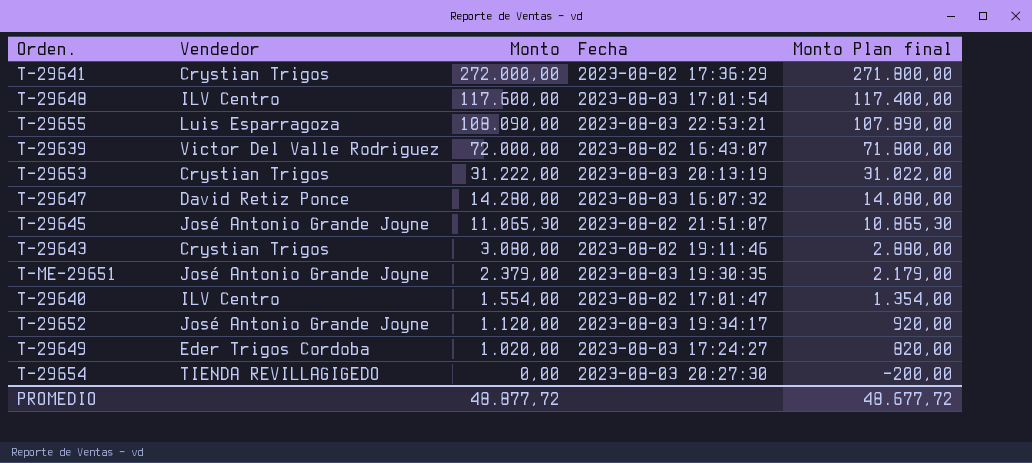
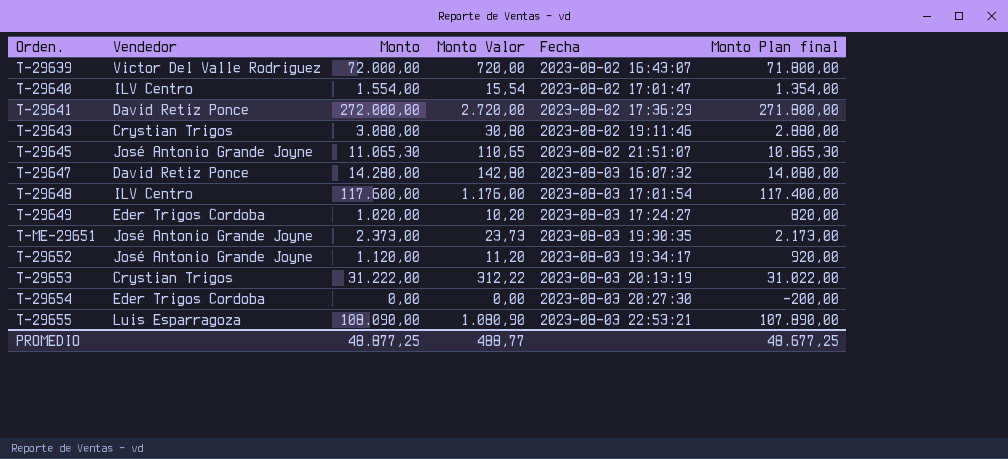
row order: Monto descending -> Fecha ascending
column Monto Valor | formula: none -> [Monto] * 0,01
T-29641 | Vendedor: Crystian Trigos -> David Retiz Ponce
T-ME-29651 | Monto: 2.379,00 -> 2.373,00
T-ME-29651 | Monto Plan final: 2.179,00 -> 2.173,00
T-29654 | Vendedor: TIENDA REVILLAGIGEDO -> Eder Trigos Cordoba
PROMEDIO | Monto: 48.877,72 -> 48.877,25
PROMEDIO | Monto Plan final: 48.677,72 -> 48.677,25

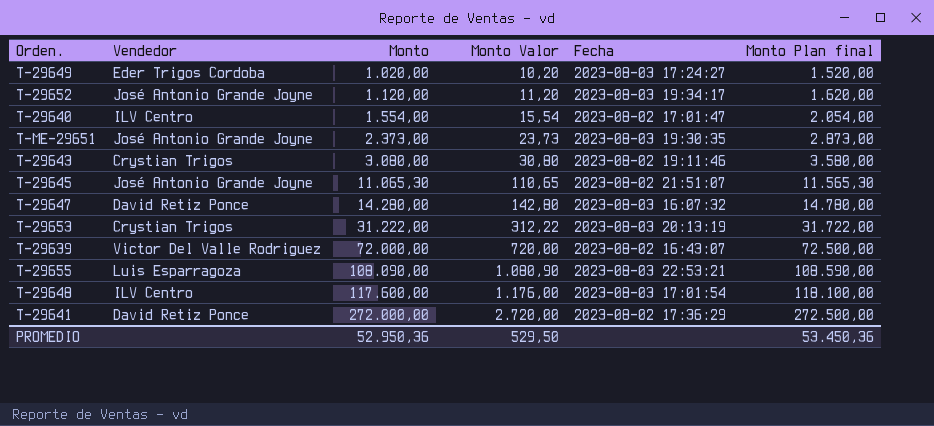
row order: Fecha ascending -> Monto ascending
column Monto Plan final | formula: [Monto] - 200 -> [Monto] + 500
row T-29654: Eder Trigos Cordoba | 0,00 | 0,00 | 2023-08-03 20:27:30 | -200,00 -> none
PROMEDIO | Monto: 48.877,25 -> 52.950,36
PROMEDIO | Monto Valor: 488,77 -> 529,50
PROMEDIO | Monto Plan final: 48.677,25 -> 53.450,36

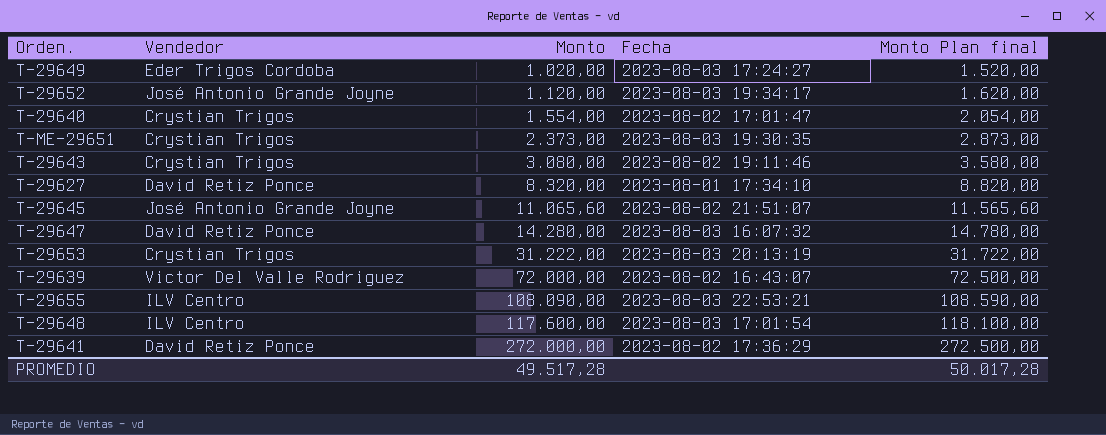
column Monto Valor | formula: [Monto] * 0,01 -> none
T-29640 | Vendedor: ILV Centro -> Crystian Trigos
T-ME-29651 | Vendedor: José Antonio Grande Joyne -> Crystian Trigos
row T-29627: none -> David Retiz Ponce | 8.320,00 | 2023-08-01 17:34:10 | 8.820,00
T-29645 | Monto: 11.065,30 -> 11.065,60
T-29645 | Monto Plan final: 11.565,30 -> 11.565,60
T-29655 | Vendedor: Luis Esparragoza -> ILV Centro
PROMEDIO | Monto: 52.950,36 -> 49.517,28
PROMEDIO | Monto Plan final: 53.450,36 -> 50.017,28

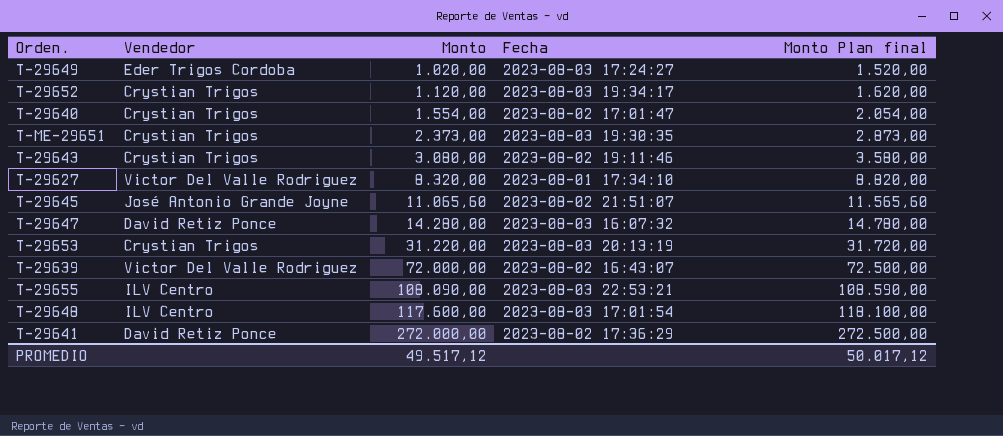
T-29652 | Vendedor: José Antonio Grande Joyne -> Crystian Trigos
T-29627 | Vendedor: David Retiz Ponce -> Victor Del Valle Rodriguez
T-29653 | Monto: 31.222,00 -> 31.220,00
T-29653 | Monto Plan final: 31.722,00 -> 31.720,00
PROMEDIO | Monto: 49.517,28 -> 49.517,12
PROMEDIO | Monto Plan final: 50.017,28 -> 50.017,12

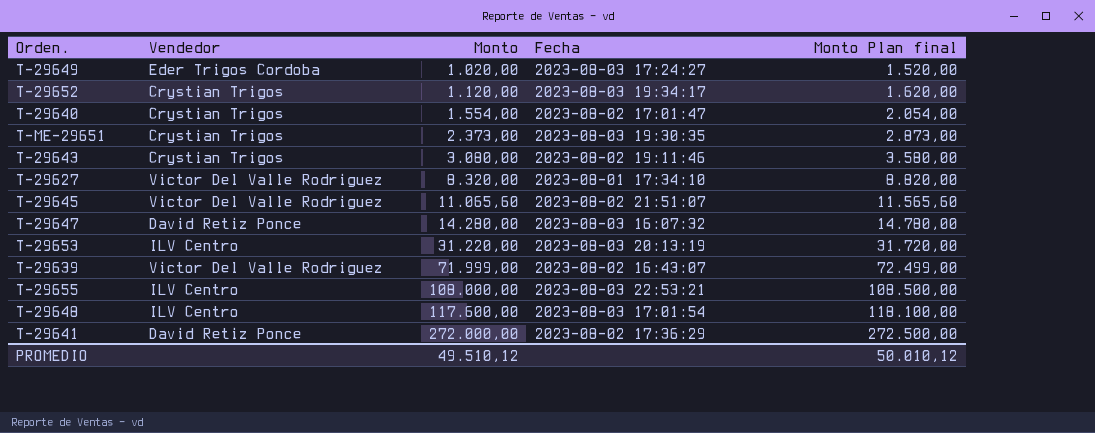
T-29645 | Vendedor: José Antonio Grande Joyne -> Victor Del Valle Rodriguez
T-29653 | Vendedor: Crystian Trigos -> ILV Centro
T-29639 | Monto: 72.000,00 -> 71.999,00
T-29639 | Monto Plan final: 72.500,00 -> 72.499,00
T-29655 | Monto: 108.090,00 -> 108.000,00
T-29655 | Monto Plan final: 108.590,00 -> 108.500,00
PROMEDIO | Monto: 49.517,12 -> 49.510,12
PROMEDIO | Monto Plan final: 50.017,12 -> 50.010,12

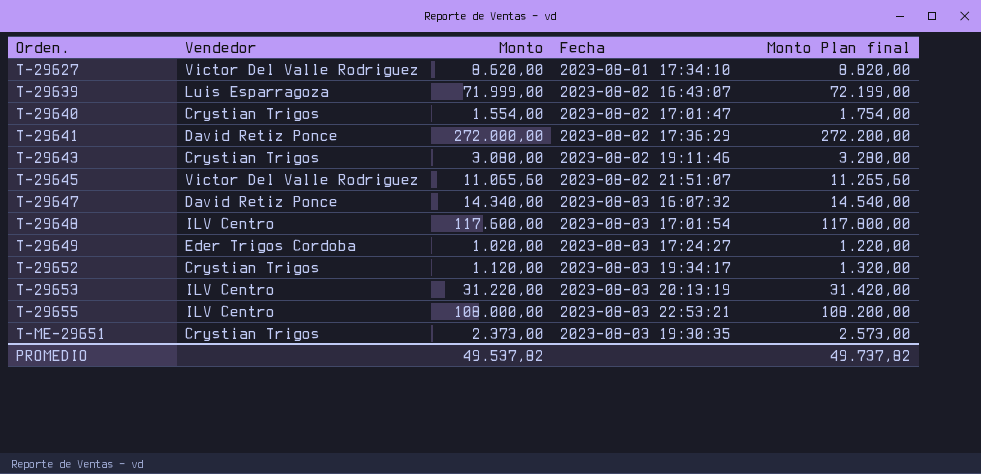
row order: Monto ascending -> Orden. ascending
column Monto Plan final | formula: [Monto] + 500 -> [Monto] + 200
T-29627 | Monto: 8.320,00 -> 8.620,00
T-29639 | Vendedor: Victor Del Valle Rodriguez -> Luis Esparragoza
T-29647 | Monto: 14.280,00 -> 14.340,00
PROMEDIO | Monto: 49.510,12 -> 49.537,82
PROMEDIO | Monto Plan final: 50.010,12 -> 49.737,82

